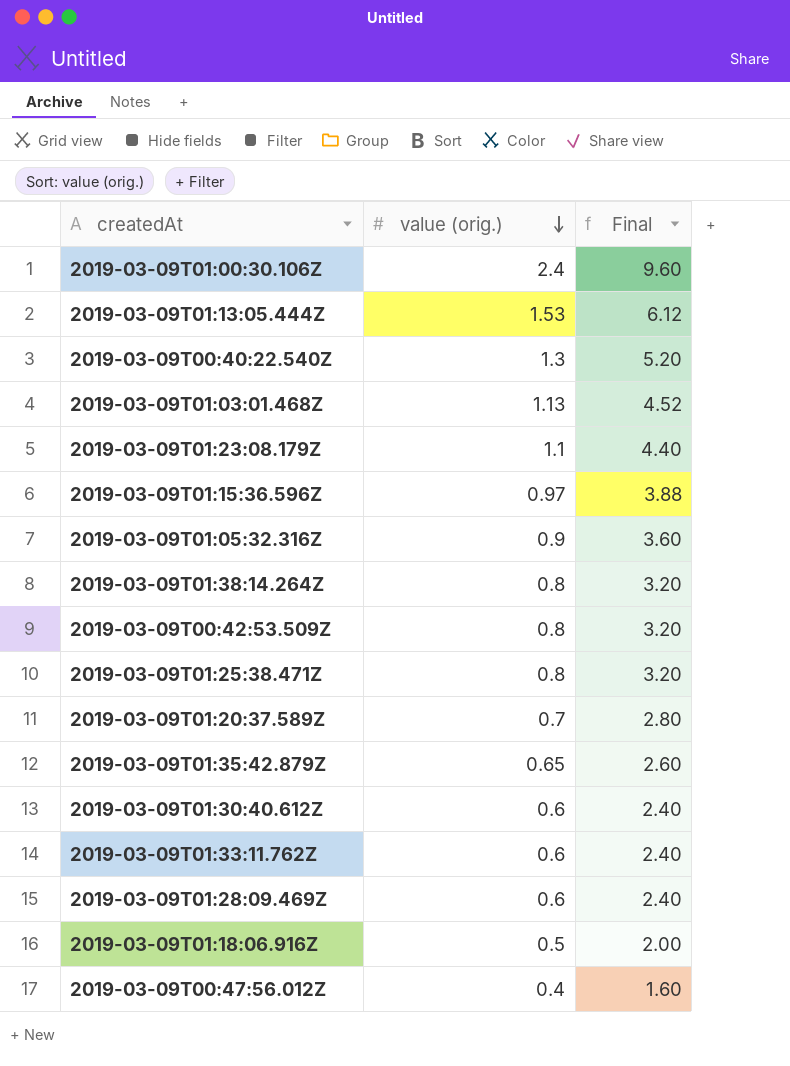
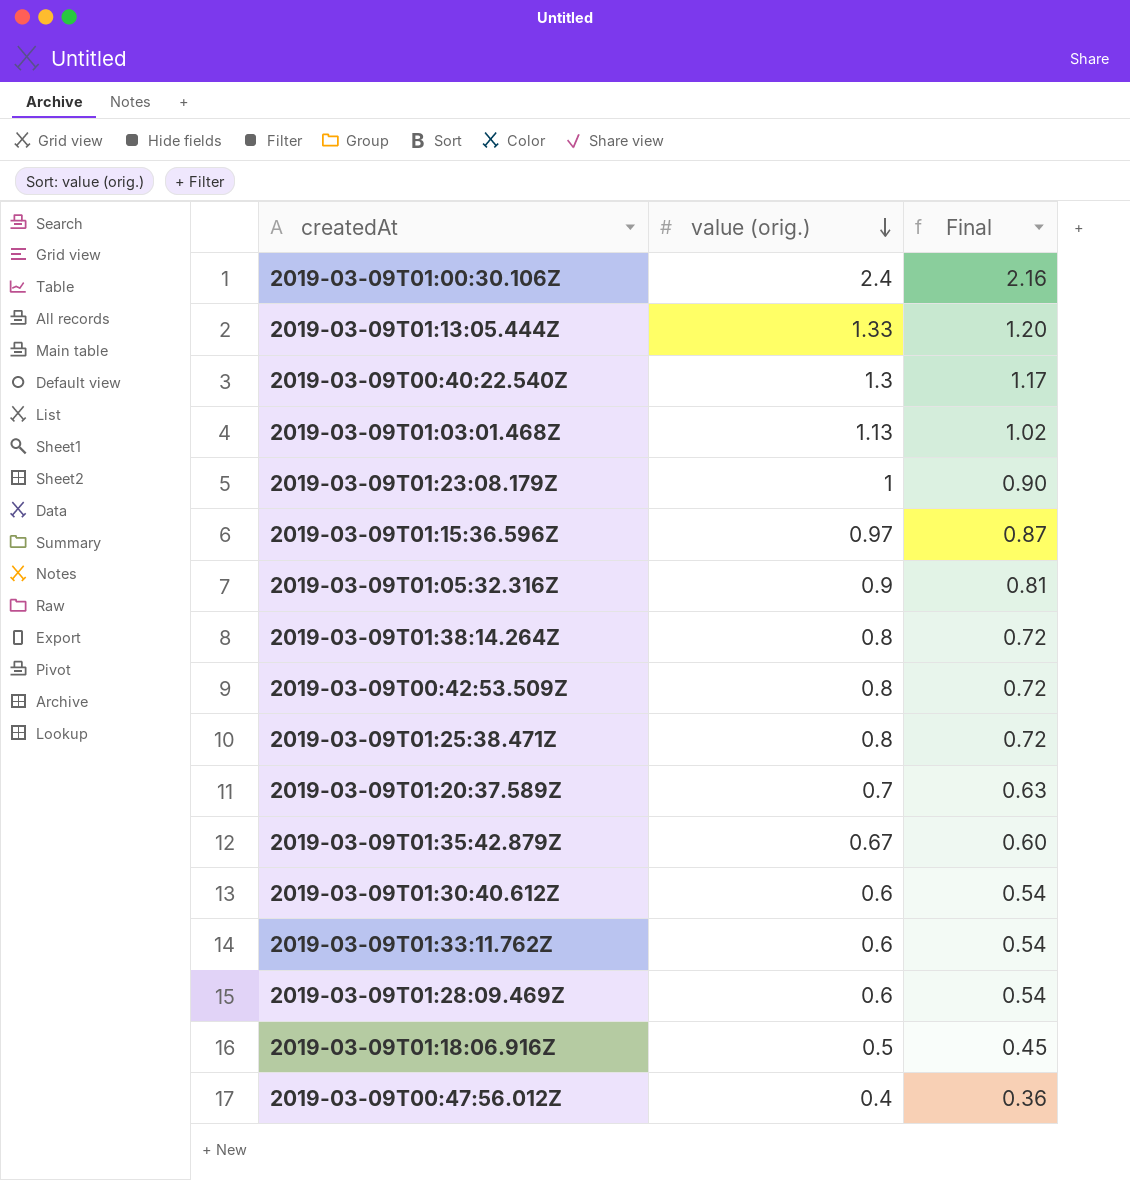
column Final | formula: [value (orig.)] * 4 -> [value (orig.)] * 0.9
2019-03-09T01:13:05.444Z | value (orig.): 1.53 -> 1.33
2019-03-09T01:23:08.179Z | value (orig.): 1.1 -> 1
2019-03-09T01:35:42.879Z | value (orig.): 0.65 -> 0.67

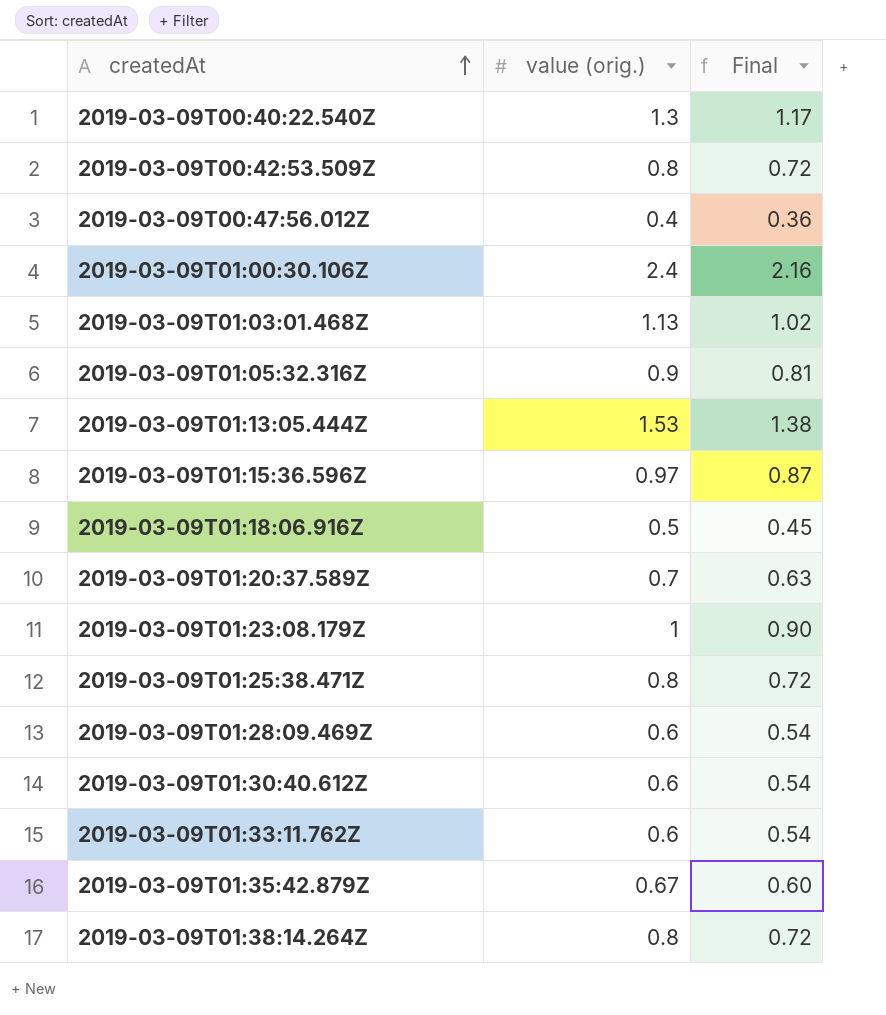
row order: value (orig.) descending -> createdAt ascending
2019-03-09T01:13:05.444Z | value (orig.): 1.33 -> 1.53
2019-03-09T01:13:05.444Z | Final: 1.20 -> 1.38

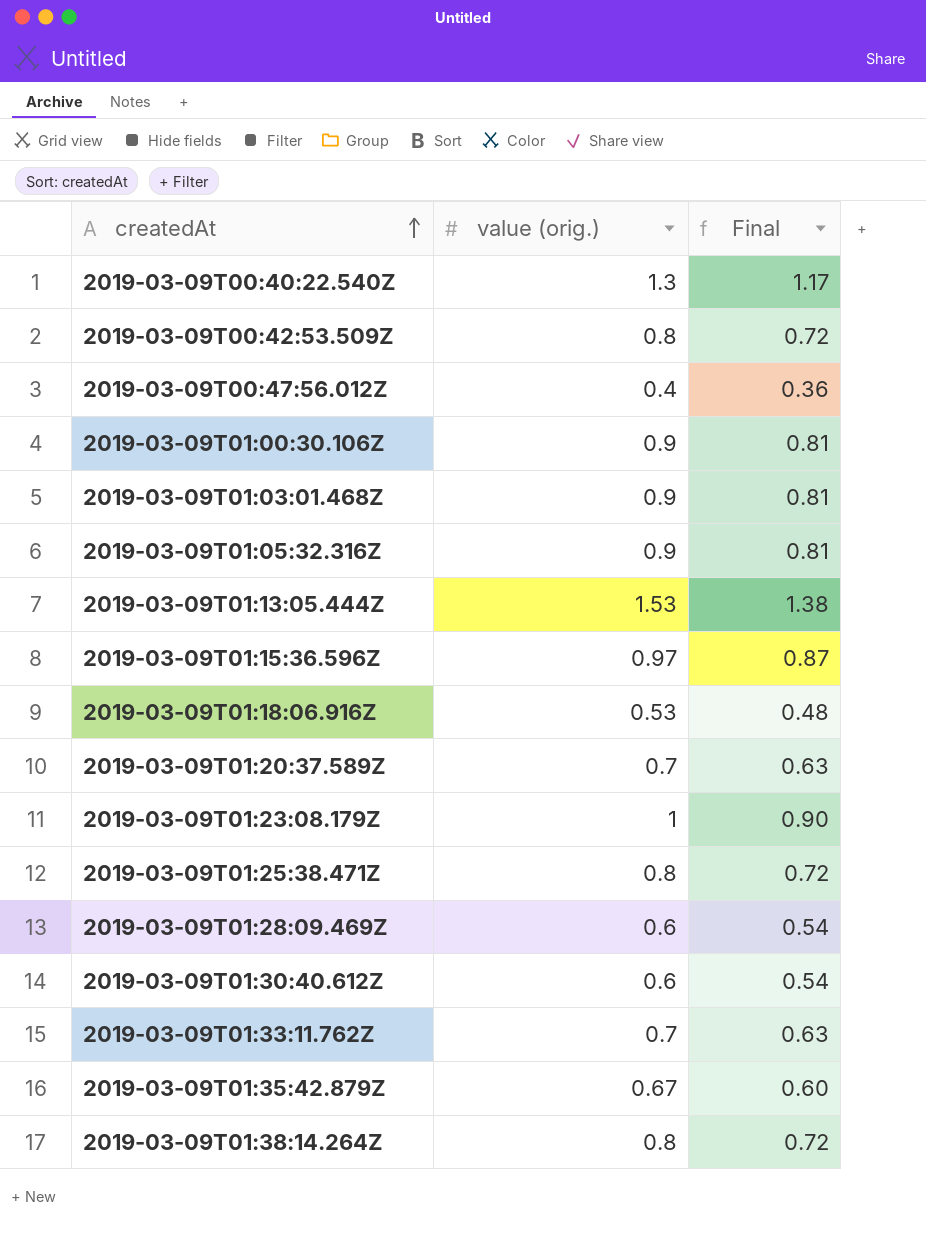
2019-03-09T01:00:30.106Z | value (orig.): 2.4 -> 0.9
2019-03-09T01:00:30.106Z | Final: 2.16 -> 0.81
2019-03-09T01:03:01.468Z | value (orig.): 1.13 -> 0.9
2019-03-09T01:03:01.468Z | Final: 1.02 -> 0.81
2019-03-09T01:18:06.916Z | value (orig.): 0.5 -> 0.53
2019-03-09T01:18:06.916Z | Final: 0.45 -> 0.48
2019-03-09T01:33:11.762Z | value (orig.): 0.6 -> 0.7
2019-03-09T01:33:11.762Z | Final: 0.54 -> 0.63

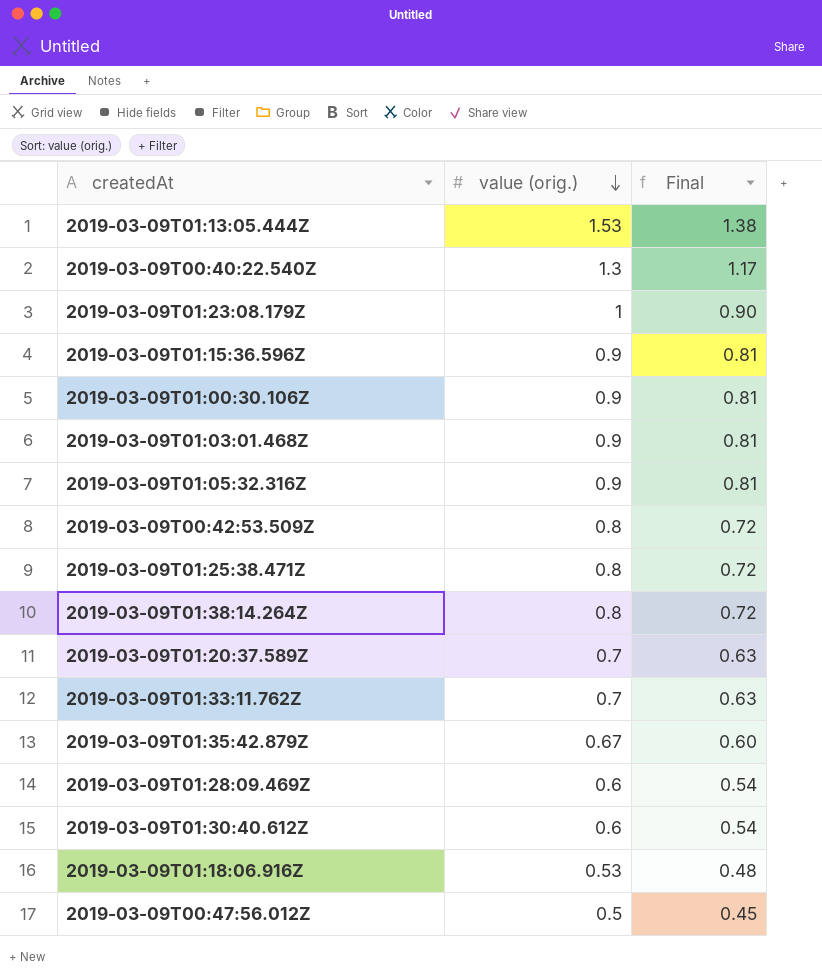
row order: createdAt ascending -> value (orig.) descending
2019-03-09T01:15:36.596Z | value (orig.): 0.97 -> 0.9
2019-03-09T01:15:36.596Z | Final: 0.87 -> 0.81
2019-03-09T00:47:56.012Z | value (orig.): 0.4 -> 0.5
2019-03-09T00:47:56.012Z | Final: 0.36 -> 0.45

